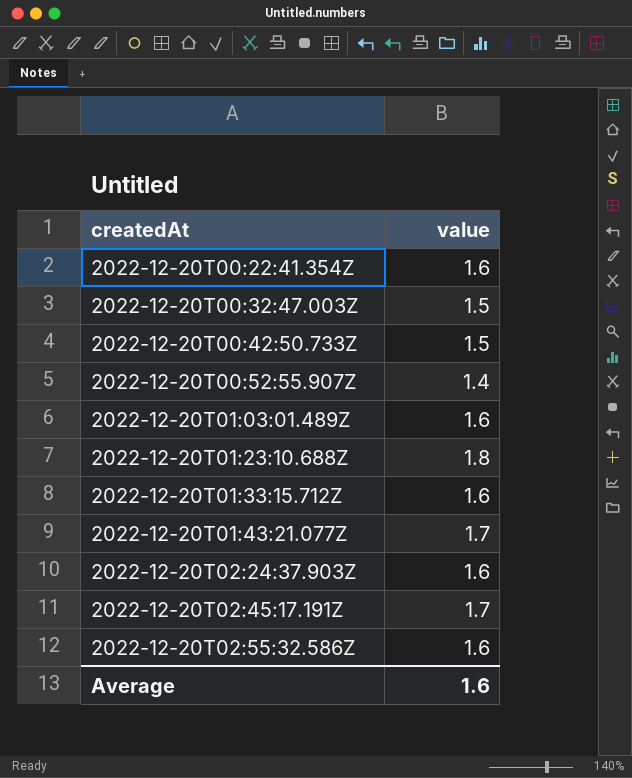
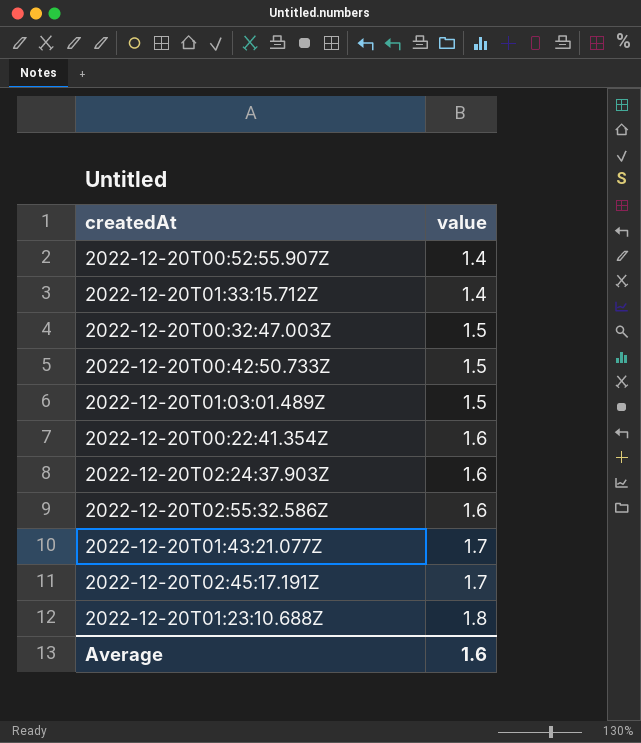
row order: createdAt ascending -> value ascending
2022-12-20T01:33:15.712Z | value: 1.6 -> 1.4
2022-12-20T01:03:01.489Z | value: 1.6 -> 1.5

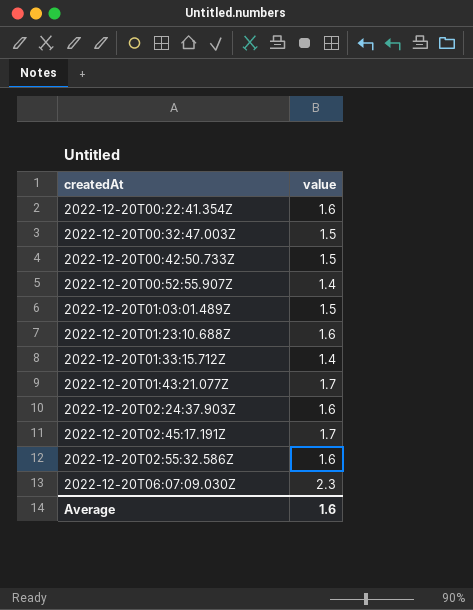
row order: value ascending -> createdAt ascending
2022-12-20T01:23:10.688Z | value: 1.8 -> 1.6
row 2022-12-20T06:07:09.030Z: none -> 2.3

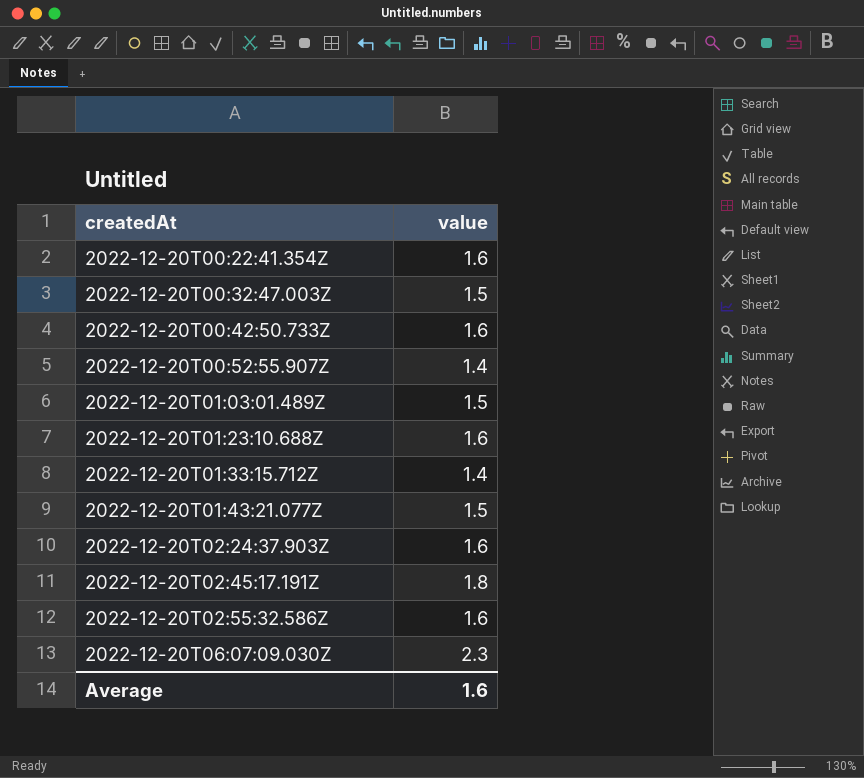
2022-12-20T00:42:50.733Z | value: 1.5 -> 1.6
2022-12-20T01:43:21.077Z | value: 1.7 -> 1.5
2022-12-20T02:45:17.191Z | value: 1.7 -> 1.8

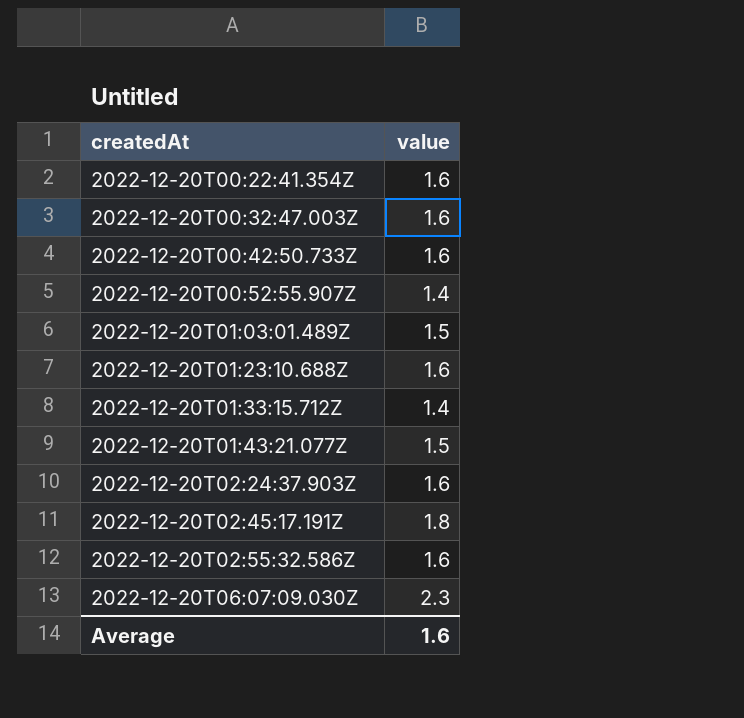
2022-12-20T00:32:47.003Z | value: 1.5 -> 1.6

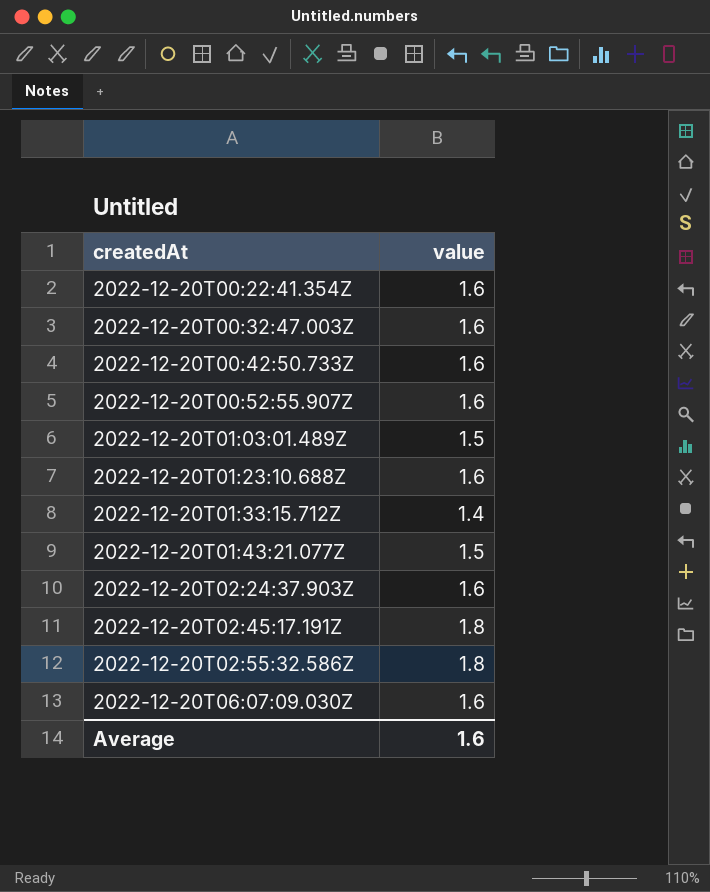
2022-12-20T00:52:55.907Z | value: 1.4 -> 1.6
2022-12-20T02:55:32.586Z | value: 1.6 -> 1.8
2022-12-20T06:07:09.030Z | value: 2.3 -> 1.6

